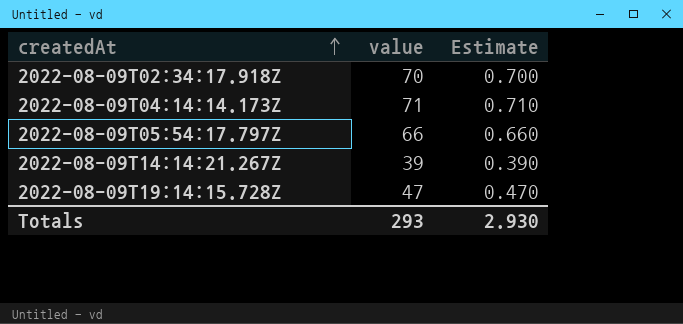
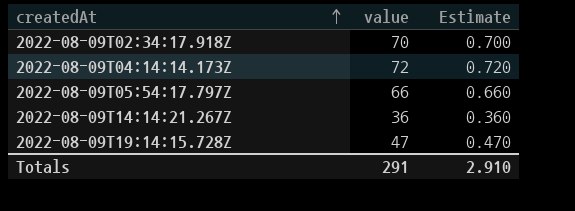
2022-08-09T04:14:14.173Z | value: 71 -> 72
2022-08-09T04:14:14.173Z | Estimate: 0.710 -> 0.720
2022-08-09T14:14:21.267Z | value: 39 -> 36
2022-08-09T14:14:21.267Z | Estimate: 0.390 -> 0.360
Totals | value: 293 -> 291
Totals | Estimate: 2.930 -> 2.910

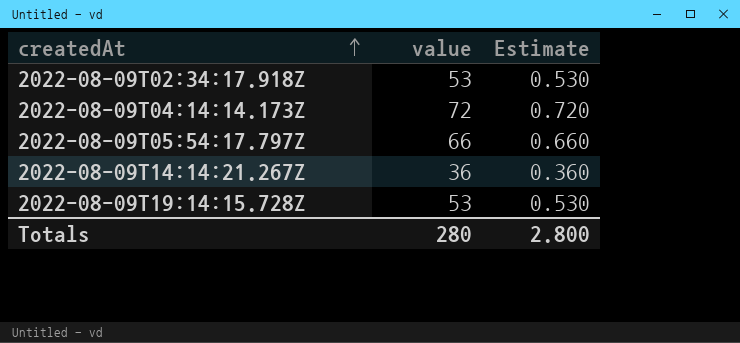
2022-08-09T02:34:17.918Z | value: 70 -> 53
2022-08-09T02:34:17.918Z | Estimate: 0.700 -> 0.530
2022-08-09T19:14:15.728Z | value: 47 -> 53
2022-08-09T19:14:15.728Z | Estimate: 0.470 -> 0.530
Totals | value: 291 -> 280
Totals | Estimate: 2.910 -> 2.800

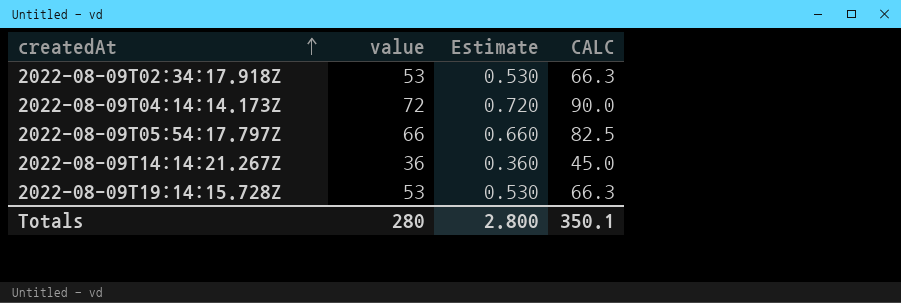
column CALC | formula: none -> [value] * 1.25

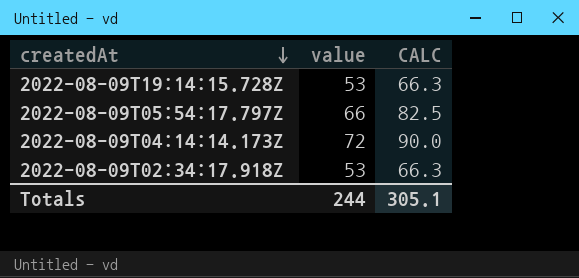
row order: createdAt ascending -> createdAt descending
column Estimate | formula: [value] * 0.01 -> none
row 2022-08-09T14:14:21.267Z: 36 | 0.360 | 45.0 -> none
Totals | value: 280 -> 244
Totals | CALC: 350.1 -> 305.1

